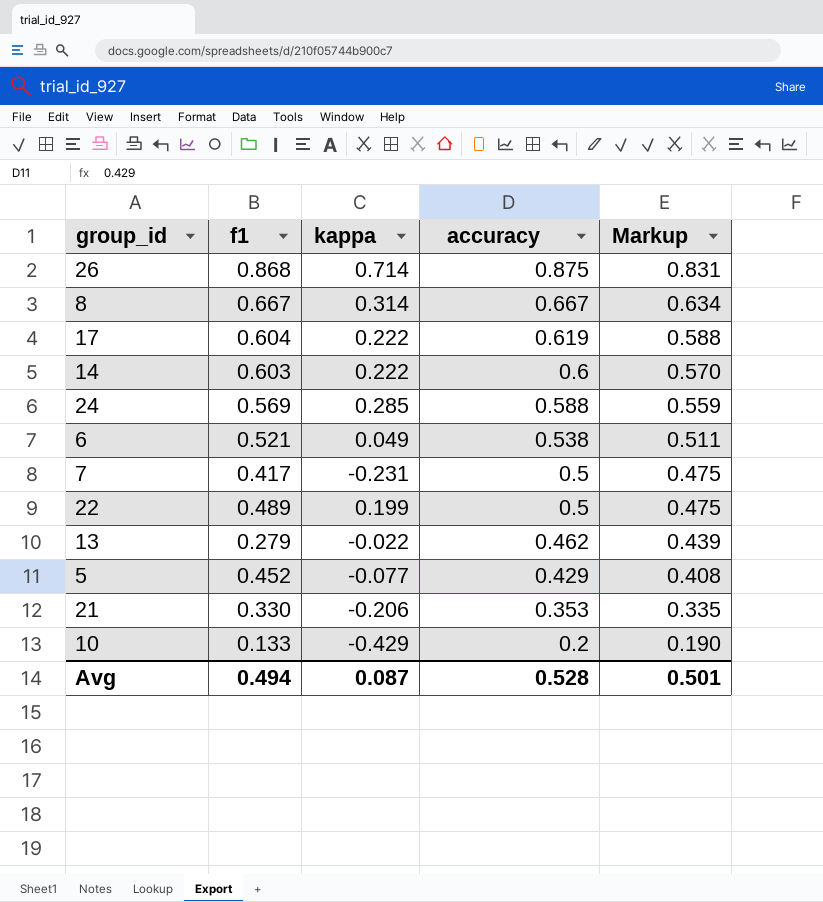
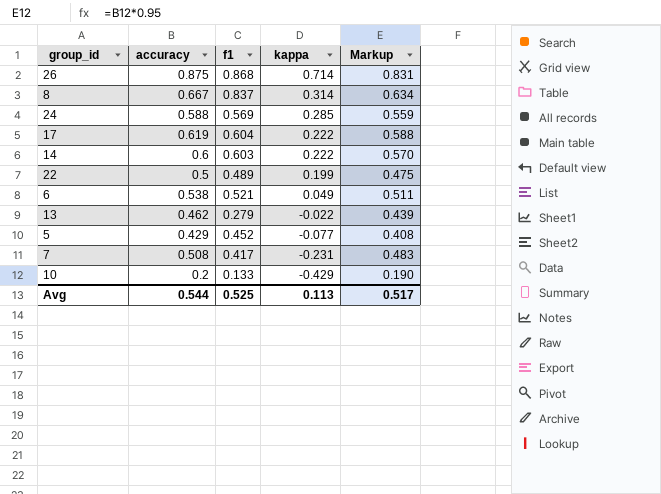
row order: accuracy descending -> kappa descending
column accuracy | position: 4 -> 2
row 21: 0.330 | -0.206 | 0.353 | 0.335 -> none
8 | f1: 0.667 -> 0.837
7 | accuracy: 0.5 -> 0.508
7 | Markup: 0.475 -> 0.483
Avg | accuracy: 0.528 -> 0.544
Avg | f1: 0.494 -> 0.525
Avg | kappa: 0.087 -> 0.113
Avg | Markup: 0.501 -> 0.517

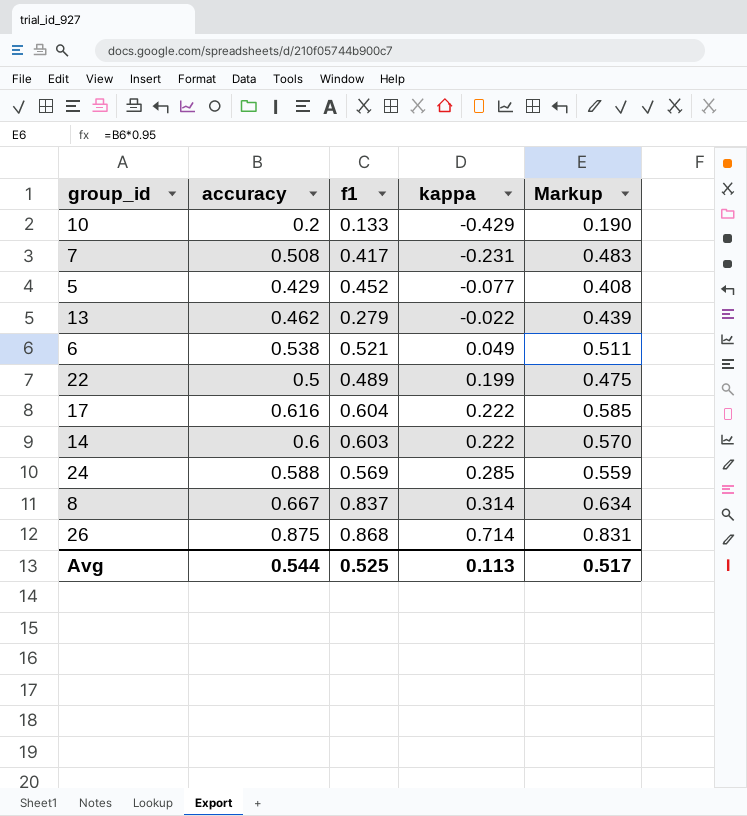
row order: kappa descending -> kappa ascending
17 | accuracy: 0.619 -> 0.616
17 | Markup: 0.588 -> 0.585

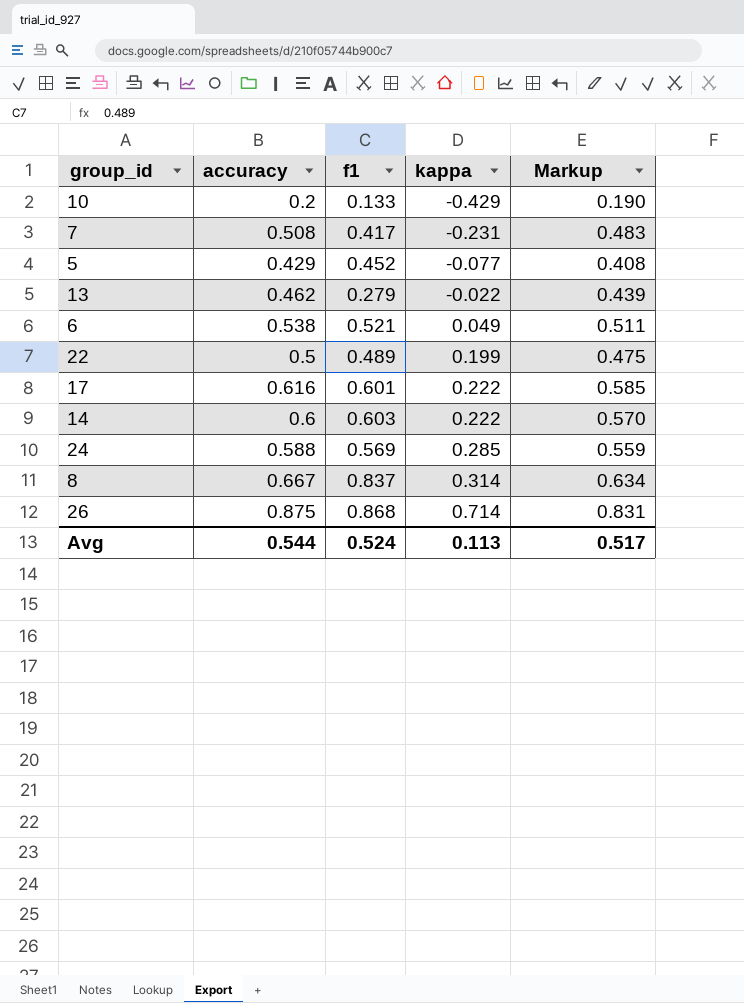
17 | f1: 0.604 -> 0.601
Avg | f1: 0.525 -> 0.524

